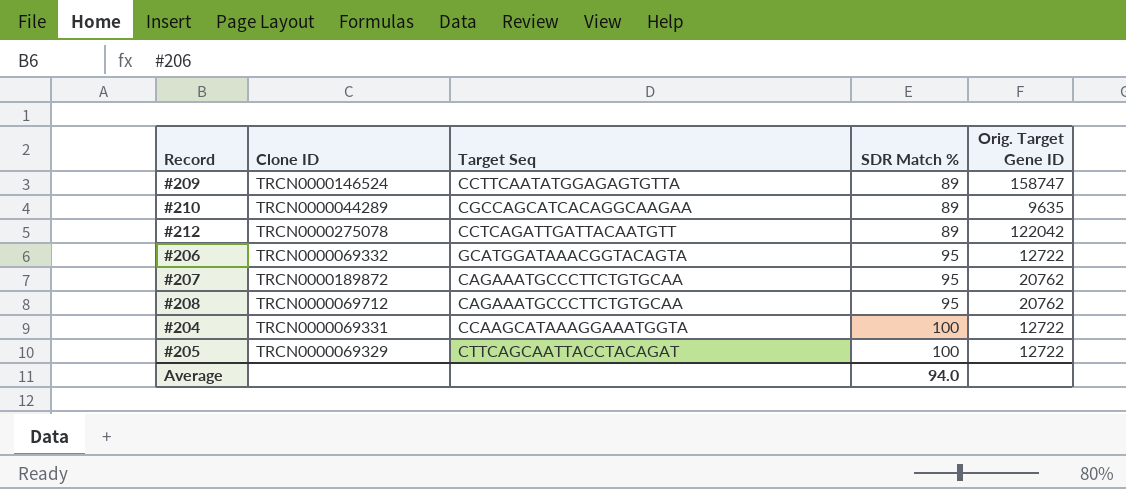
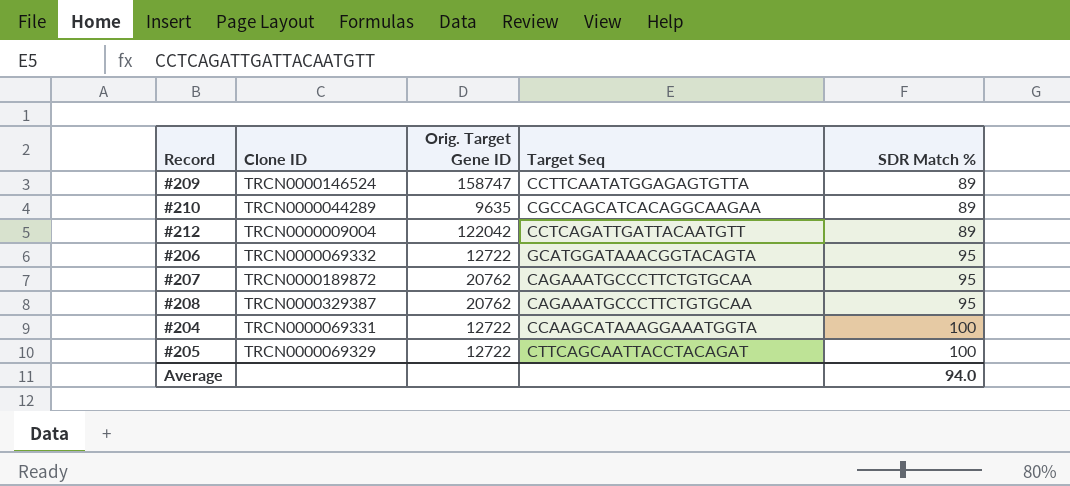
column Orig. Target Gene ID | position: 5 -> 3
#212 | Clone ID: TRCN0000275078 -> TRCN0000009004
#208 | Clone ID: TRCN0000069712 -> TRCN0000329387

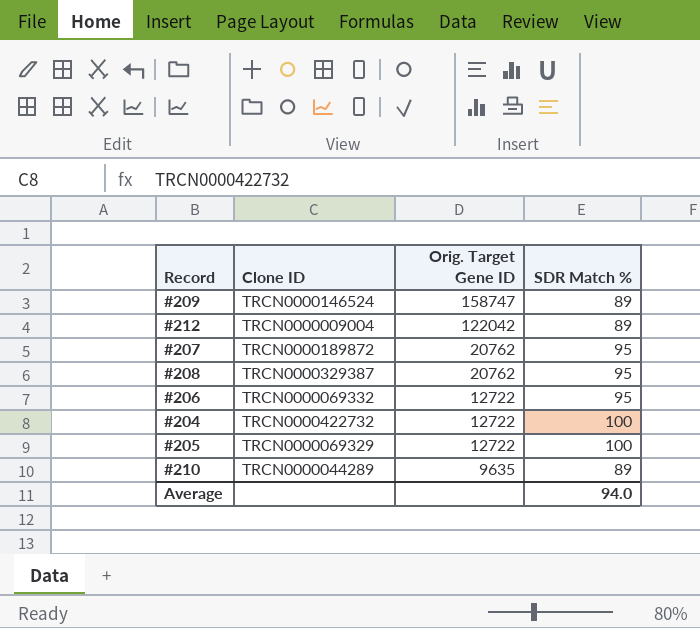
row order: SDR Match % ascending -> Orig. Target Gene ID descending
column Target Seq | position: 4 -> none
#204 | Clone ID: TRCN0000069331 -> TRCN0000422732

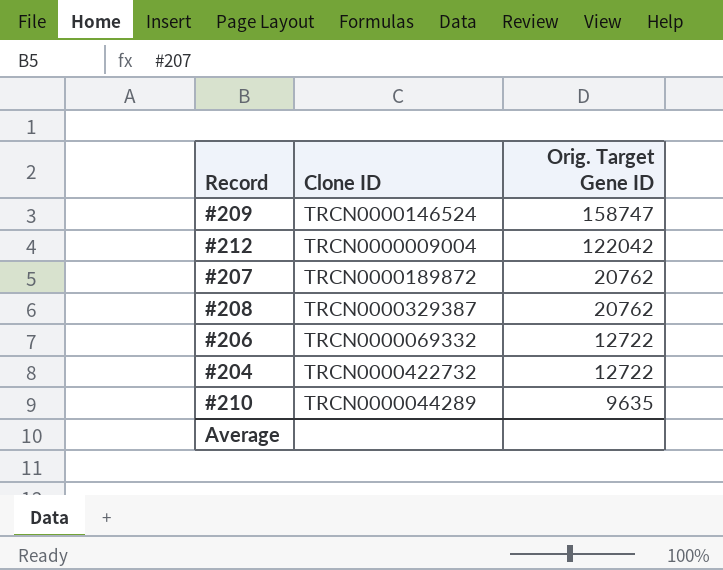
column SDR Match % | position: 4 -> none
row #205: TRCN0000069329 | 12722 | 100 -> none

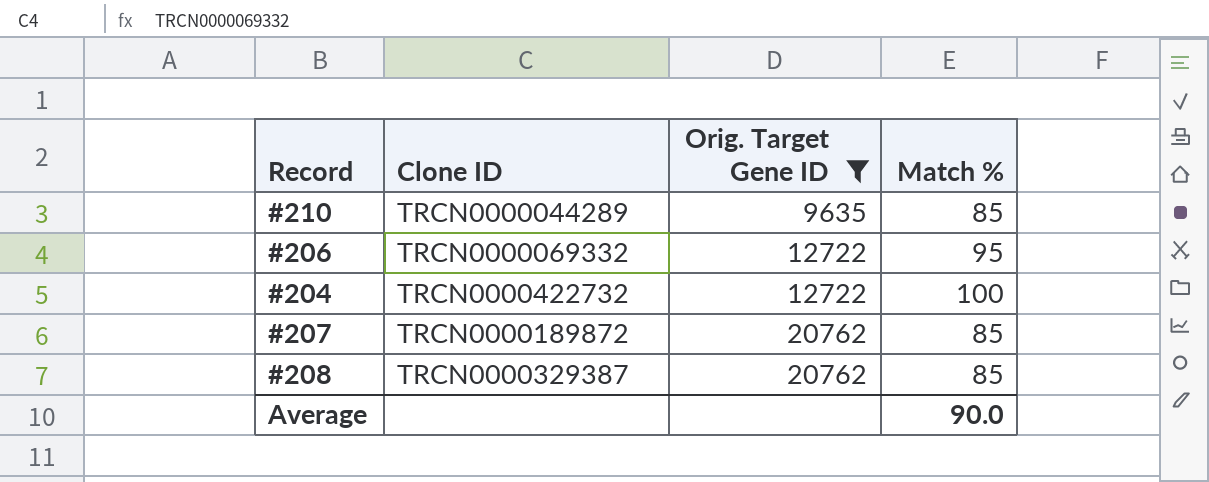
filter: none -> Orig. Target Gene ID <= 20762
row order: Orig. Target Gene ID descending -> Orig. Target Gene ID ascending
column Match % | position: none -> 4

